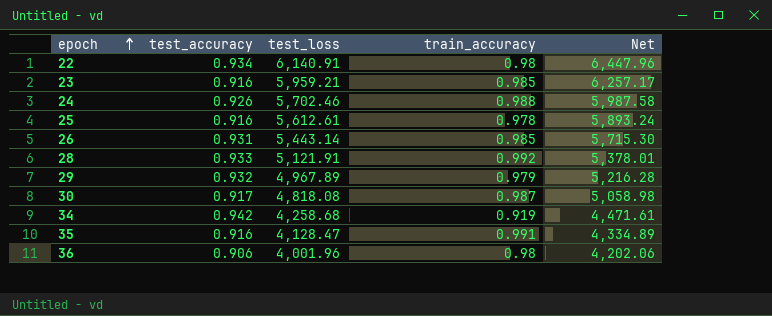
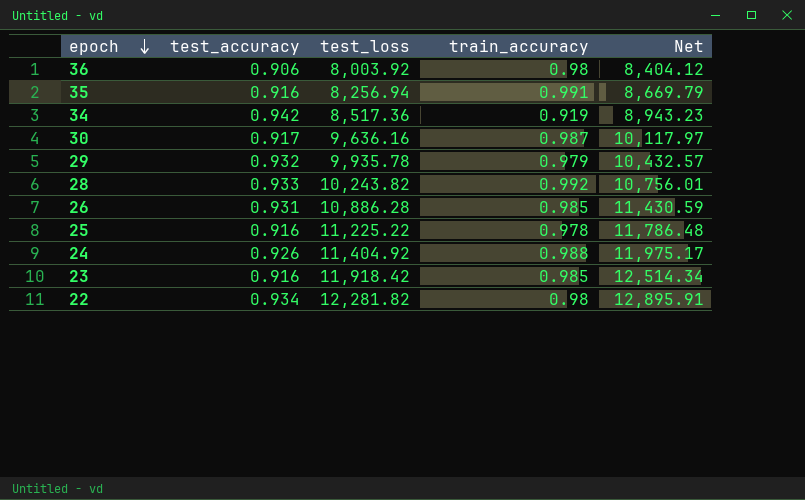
row order: epoch ascending -> epoch descending
36 | test_loss: 4,001.96 -> 8,003.92
36 | Net: 4,202.06 -> 8,404.12
35 | test_loss: 4,128.47 -> 8,256.94
35 | Net: 4,334.89 -> 8,669.79
34 | test_loss: 4,258.68 -> 8,517.36
34 | Net: 4,471.61 -> 8,943.23
30 | test_loss: 4,818.08 -> 9,636.16
30 | Net: 5,058.98 -> 10,117.97
29 | test_loss: 4,967.89 -> 9,935.78
29 | Net: 5,216.28 -> 10,432.57
28 | test_loss: 5,121.91 -> 10,243.82
28 | Net: 5,378.01 -> 10,756.01
26 | test_loss: 5,443.14 -> 10,886.28
26 | Net: 5,715.30 -> 11,430.59
25 | test_loss: 5,612.61 -> 11,225.22
25 | Net: 5,893.24 -> 11,786.48
24 | test_loss: 5,702.46 -> 11,404.92
24 | Net: 5,987.58 -> 11,975.17
23 | test_loss: 5,959.21 -> 11,918.42
23 | Net: 6,257.17 -> 12,514.34
22 | test_loss: 6,140.91 -> 12,281.82
22 | Net: 6,447.96 -> 12,895.91

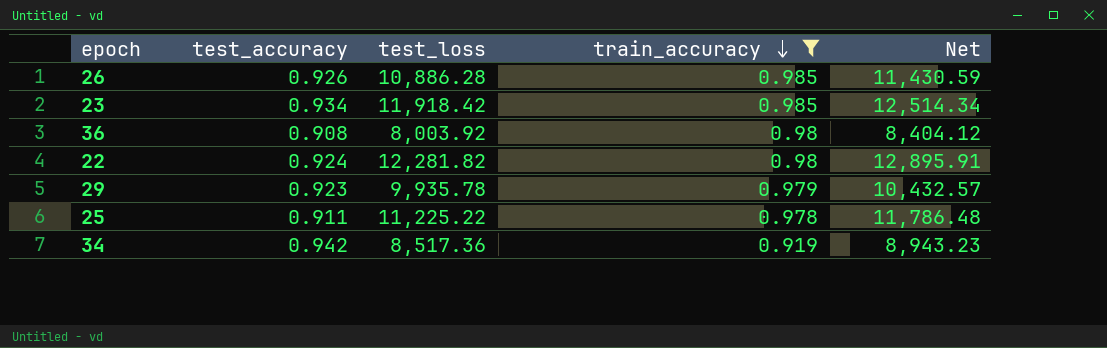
filter: none -> train_accuracy <= 0.985
row order: epoch descending -> train_accuracy descending
26 | test_accuracy: 0.931 -> 0.926
23 | test_accuracy: 0.916 -> 0.934
36 | test_accuracy: 0.906 -> 0.908
22 | test_accuracy: 0.934 -> 0.924
29 | test_accuracy: 0.932 -> 0.923
25 | test_accuracy: 0.916 -> 0.911

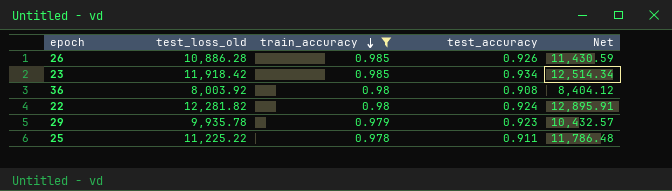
column name: test_loss -> test_loss_old
column test_accuracy | position: 2 -> 4
row 34: 0.942 | 8,517.36 | 0.919 | 8,943.23 -> none

